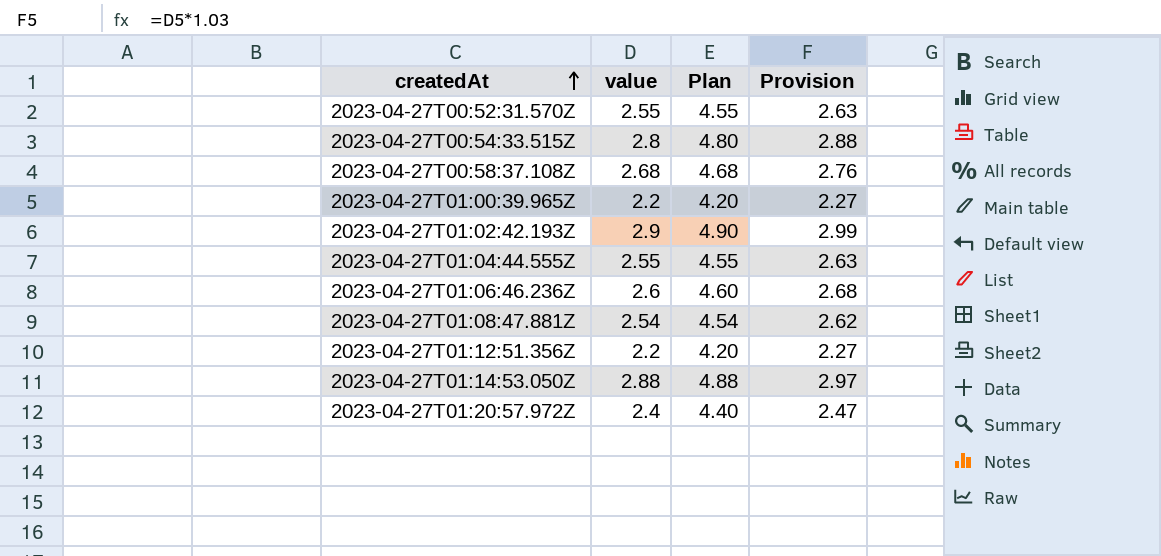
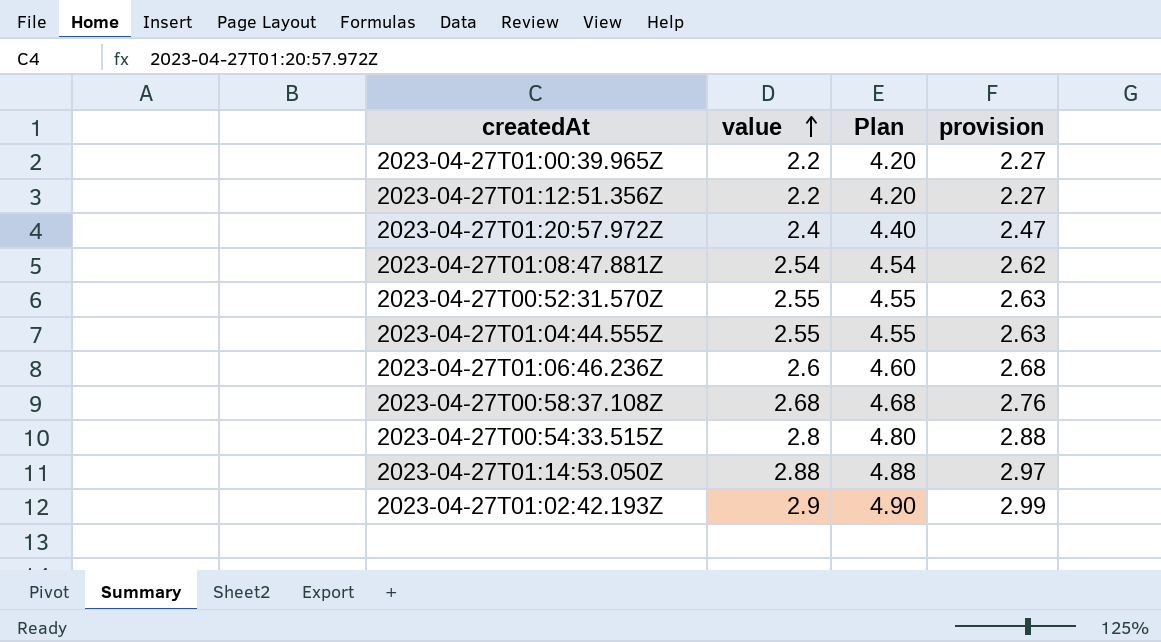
row order: createdAt ascending -> value ascending
column name: Provision -> provision

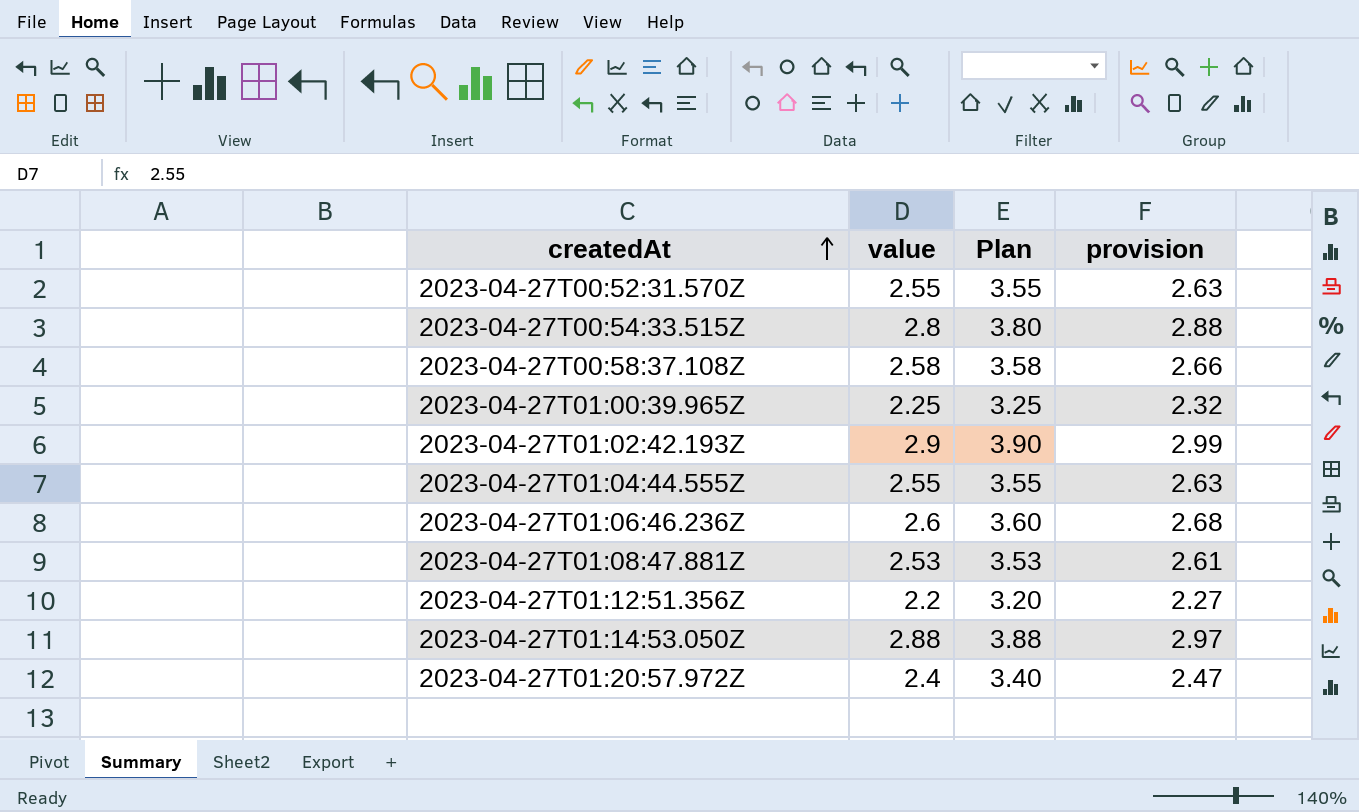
row order: value ascending -> createdAt ascending
column Plan | formula: [value] + 2 -> [value] + 1
2023-04-27T00:58:37.108Z | value: 2.68 -> 2.58
2023-04-27T00:58:37.108Z | provision: 2.76 -> 2.66
2023-04-27T01:00:39.965Z | value: 2.2 -> 2.25
2023-04-27T01:00:39.965Z | provision: 2.27 -> 2.32
2023-04-27T01:08:47.881Z | value: 2.54 -> 2.53
2023-04-27T01:08:47.881Z | provision: 2.62 -> 2.61

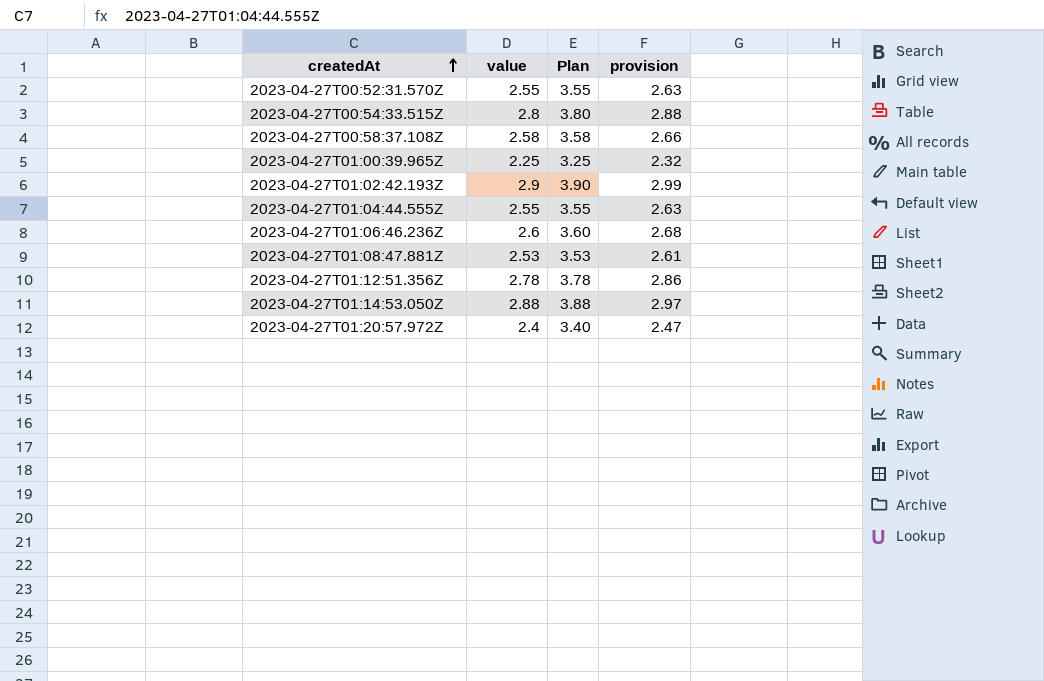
2023-04-27T01:12:51.356Z | value: 2.2 -> 2.78
2023-04-27T01:12:51.356Z | Plan: 3.20 -> 3.78
2023-04-27T01:12:51.356Z | provision: 2.27 -> 2.86

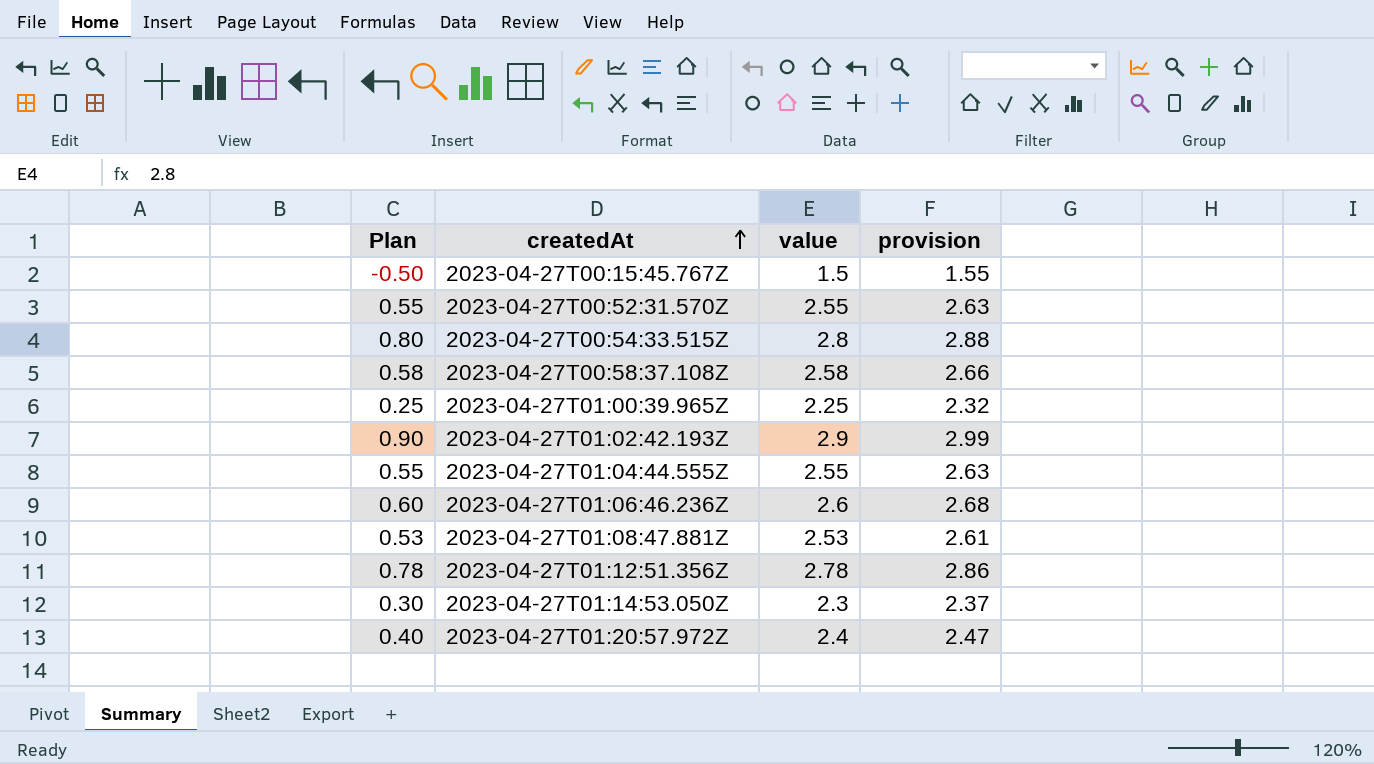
column Plan | formula: [value] + 1 -> [value] - 2
column Plan | position: 3 -> 1
row 2023-04-27T00:15:45.767Z: none -> -0.50 | 1.5 | 1.55
2023-04-27T01:14:53.050Z | value: 2.88 -> 2.3
2023-04-27T01:14:53.050Z | provision: 2.97 -> 2.37

